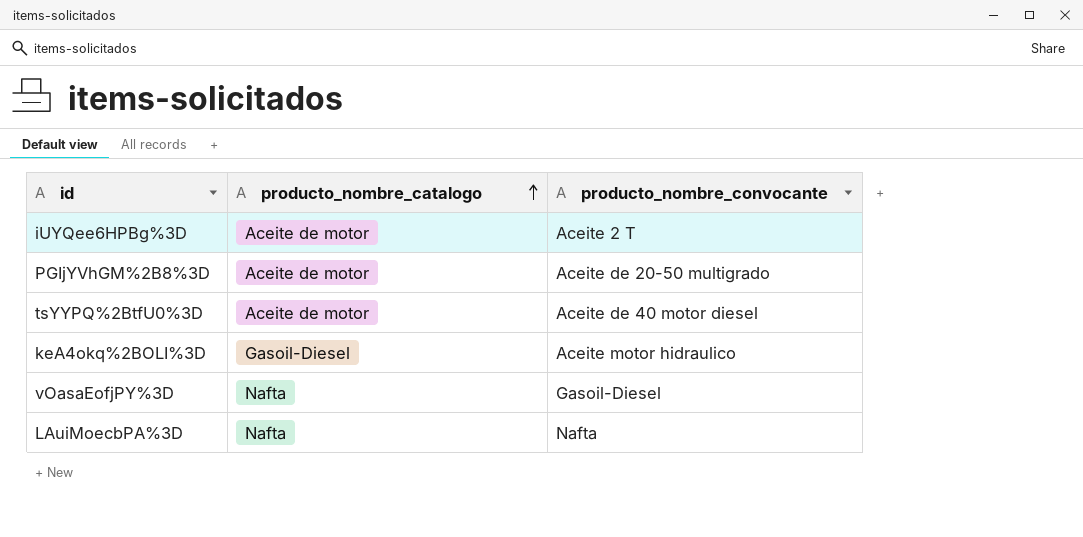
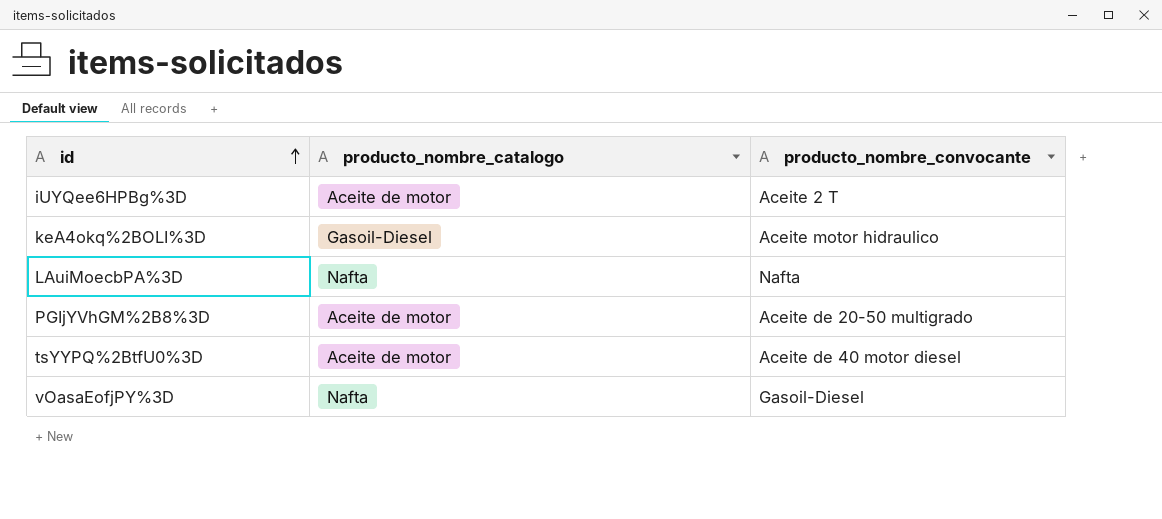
row order: producto_nombre_catalogo ascending -> id ascending

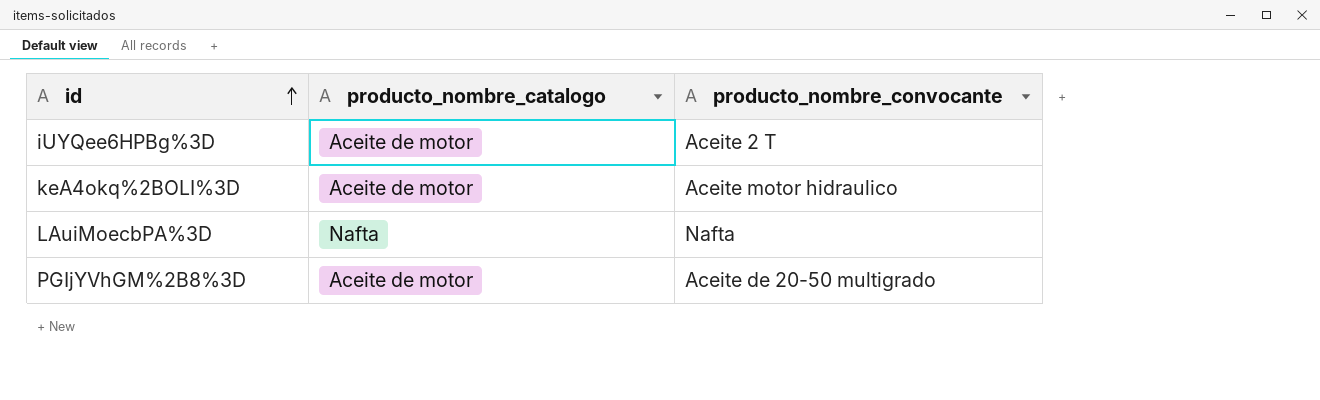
row tsYYPQ%2BtfU0%3D: Aceite de motor | Aceite de 40 motor diesel -> none
row vOasaEofjPY%3D: Nafta | Gasoil-Diesel -> none
keA4okq%2BOLI%3D | producto_nombre_catalogo: Gasoil-Diesel -> Aceite de motor

